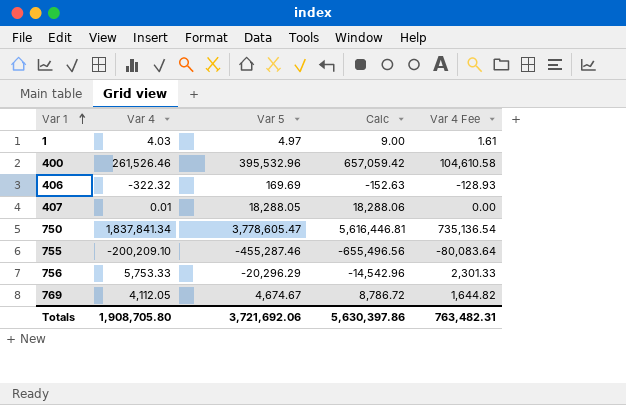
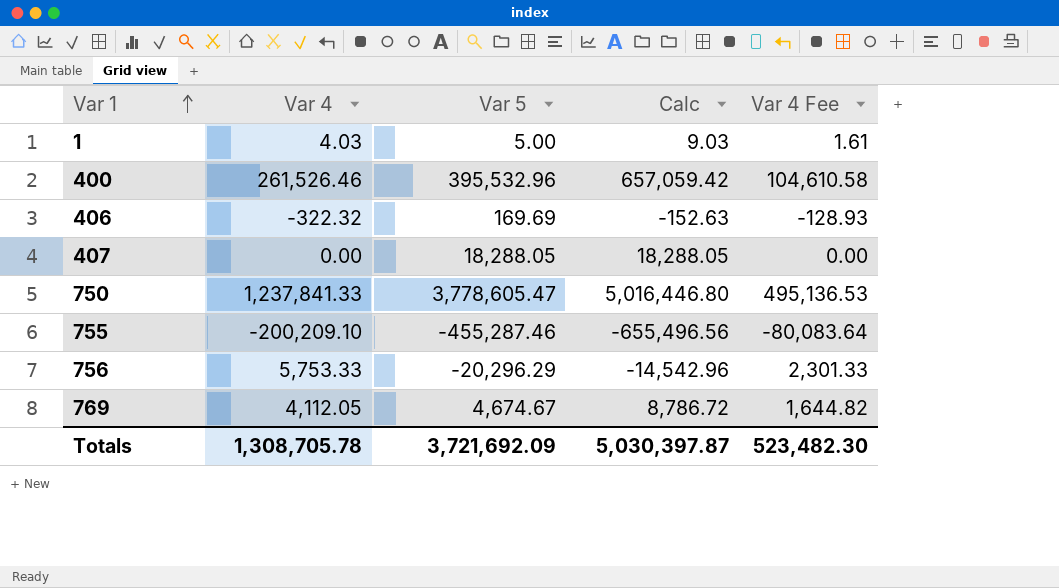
1 | Var 5: 4.97 -> 5.00
1 | Calc: 9.00 -> 9.03
407 | Var 4: 0.01 -> 0.00
407 | Calc: 18,288.06 -> 18,288.05
750 | Var 4: 1,837,841.34 -> 1,237,841.33
750 | Calc: 5,616,446.81 -> 5,016,446.80
750 | Var 4 Fee: 735,136.54 -> 495,136.53
Totals | Var 4: 1,908,705.80 -> 1,308,705.78
Totals | Var 5: 3,721,692.06 -> 3,721,692.09
Totals | Calc: 5,630,397.86 -> 5,030,397.87
Totals | Var 4 Fee: 763,482.31 -> 523,482.30

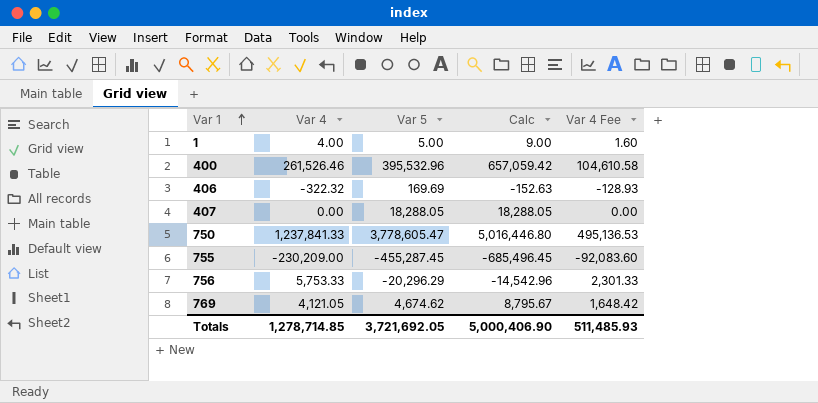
1 | Var 4: 4.03 -> 4.00
1 | Calc: 9.03 -> 9.00
1 | Var 4 Fee: 1.61 -> 1.60
755 | Var 4: -200,209.10 -> -230,209.00
755 | Var 5: -455,287.46 -> -455,287.45
755 | Calc: -655,496.56 -> -685,496.45
755 | Var 4 Fee: -80,083.64 -> -92,083.60
769 | Var 4: 4,112.05 -> 4,121.05
769 | Var 5: 4,674.67 -> 4,674.62
769 | Calc: 8,786.72 -> 8,795.67
769 | Var 4 Fee: 1,644.82 -> 1,648.42
Totals | Var 4: 1,308,705.78 -> 1,278,714.85
Totals | Var 5: 3,721,692.09 -> 3,721,692.05
Totals | Calc: 5,030,397.87 -> 5,000,406.90
Totals | Var 4 Fee: 523,482.30 -> 511,485.93

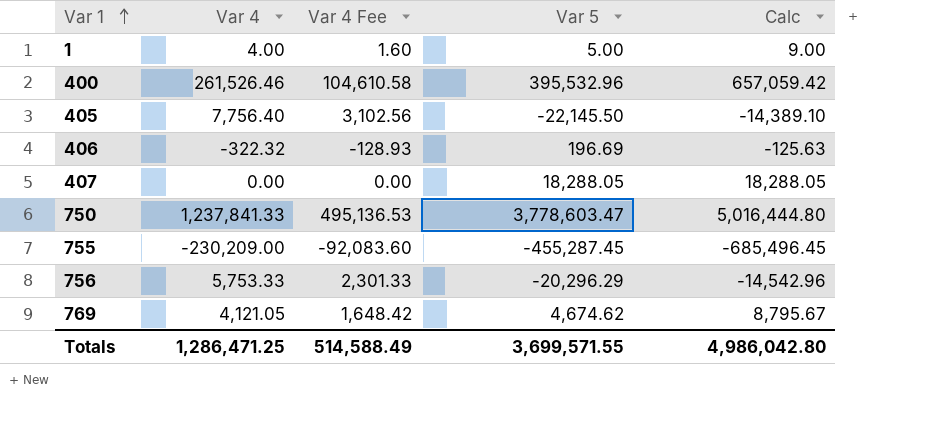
column Var 4 Fee | position: 5 -> 3
row 405: none -> 7,756.40 | 3,102.56 | -22,145.50 | -14,389.10
406 | Var 5: 169.69 -> 196.69
406 | Calc: -152.63 -> -125.63
750 | Var 5: 3,778,605.47 -> 3,778,603.47
750 | Calc: 5,016,446.80 -> 5,016,444.80
Totals | Var 4: 1,278,714.85 -> 1,286,471.25
Totals | Var 4 Fee: 511,485.93 -> 514,588.49
Totals | Var 5: 3,721,692.05 -> 3,699,571.55
Totals | Calc: 5,000,406.90 -> 4,986,042.80

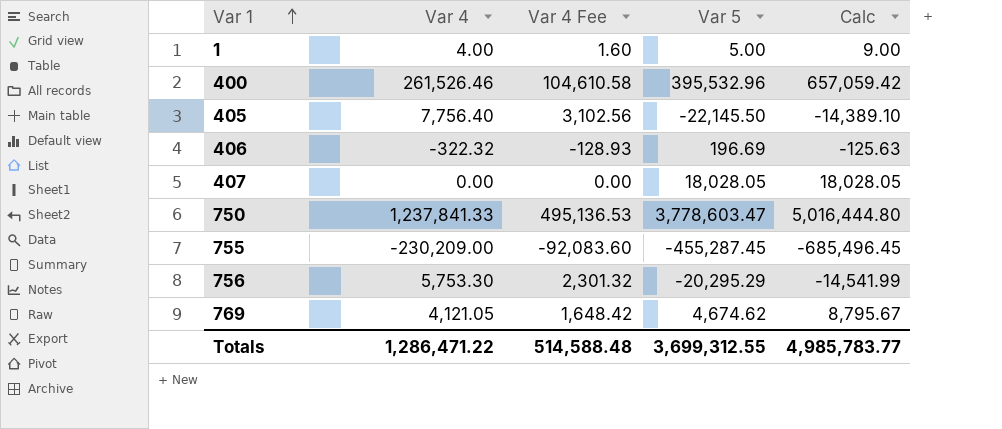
407 | Var 5: 18,288.05 -> 18,028.05
407 | Calc: 18,288.05 -> 18,028.05
756 | Var 4: 5,753.33 -> 5,753.30
756 | Var 4 Fee: 2,301.33 -> 2,301.32
756 | Var 5: -20,296.29 -> -20,295.29
756 | Calc: -14,542.96 -> -14,541.99
Totals | Var 4: 1,286,471.25 -> 1,286,471.22
Totals | Var 4 Fee: 514,588.49 -> 514,588.48
Totals | Var 5: 3,699,571.55 -> 3,699,312.55
Totals | Calc: 4,986,042.80 -> 4,985,783.77

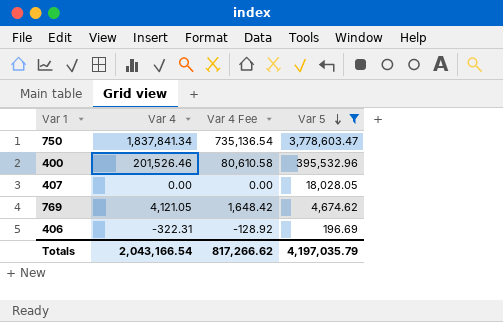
filter: none -> Var 5 >= 196.69
row order: Var 1 ascending -> Var 5 descending
column Calc | formula: [Var 4] + [Var 5] -> none
750 | Var 4: 1,237,841.33 -> 1,837,841.34
750 | Var 4 Fee: 495,136.53 -> 735,136.54
400 | Var 4: 261,526.46 -> 201,526.46
400 | Var 4 Fee: 104,610.58 -> 80,610.58
406 | Var 4: -322.32 -> -322.31
406 | Var 4 Fee: -128.93 -> -128.92
Totals | Var 4: 1,286,471.22 -> 2,043,166.54
Totals | Var 4 Fee: 514,588.48 -> 817,266.62
Totals | Var 5: 3,699,312.55 -> 4,197,035.79

